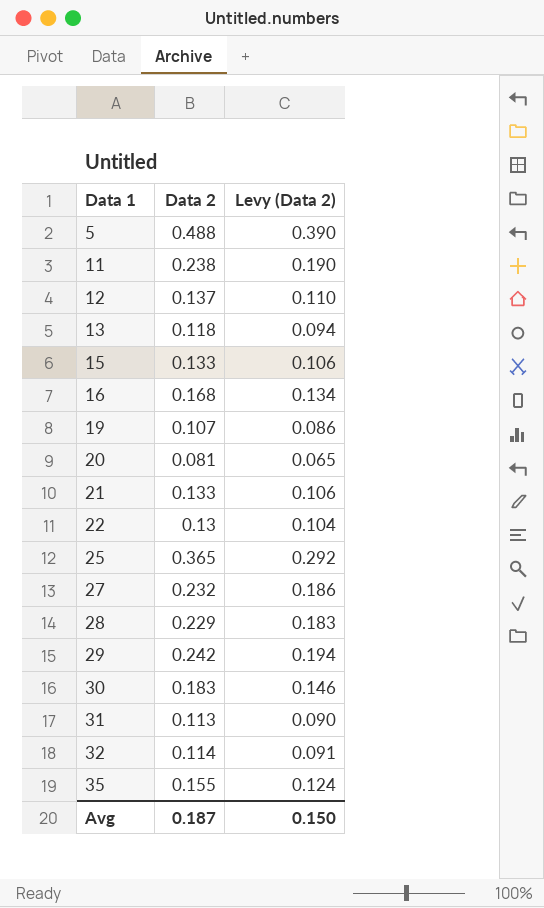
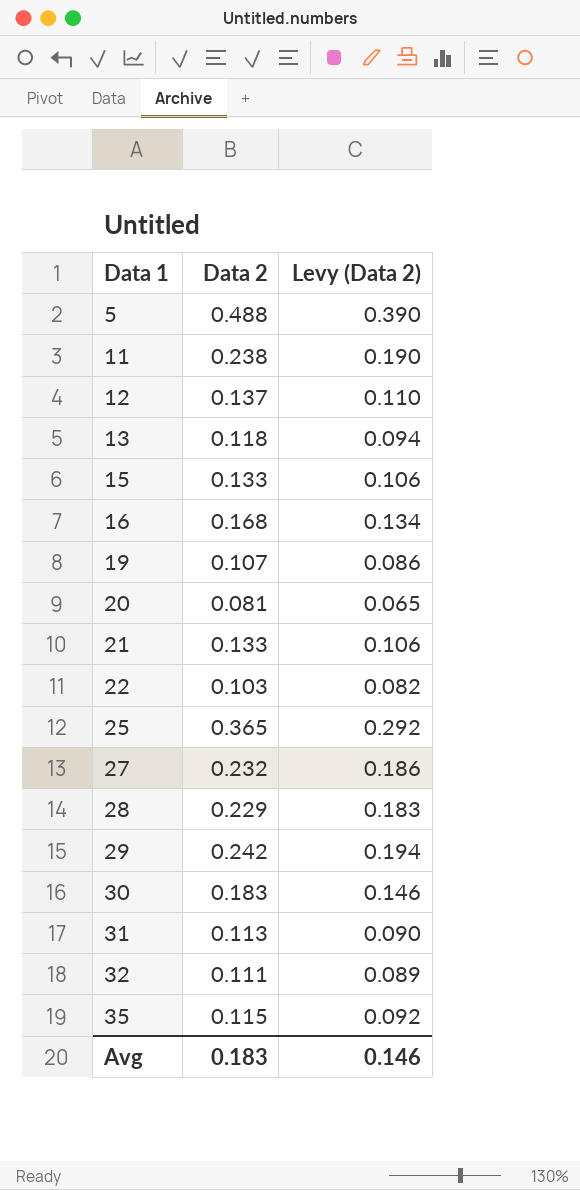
22 | Data 2: 0.13 -> 0.103
22 | Levy (Data 2): 0.104 -> 0.082
32 | Data 2: 0.114 -> 0.111
32 | Levy (Data 2): 0.091 -> 0.089
35 | Data 2: 0.155 -> 0.115
35 | Levy (Data 2): 0.124 -> 0.092
Avg | Data 2: 0.187 -> 0.183
Avg | Levy (Data 2): 0.150 -> 0.146

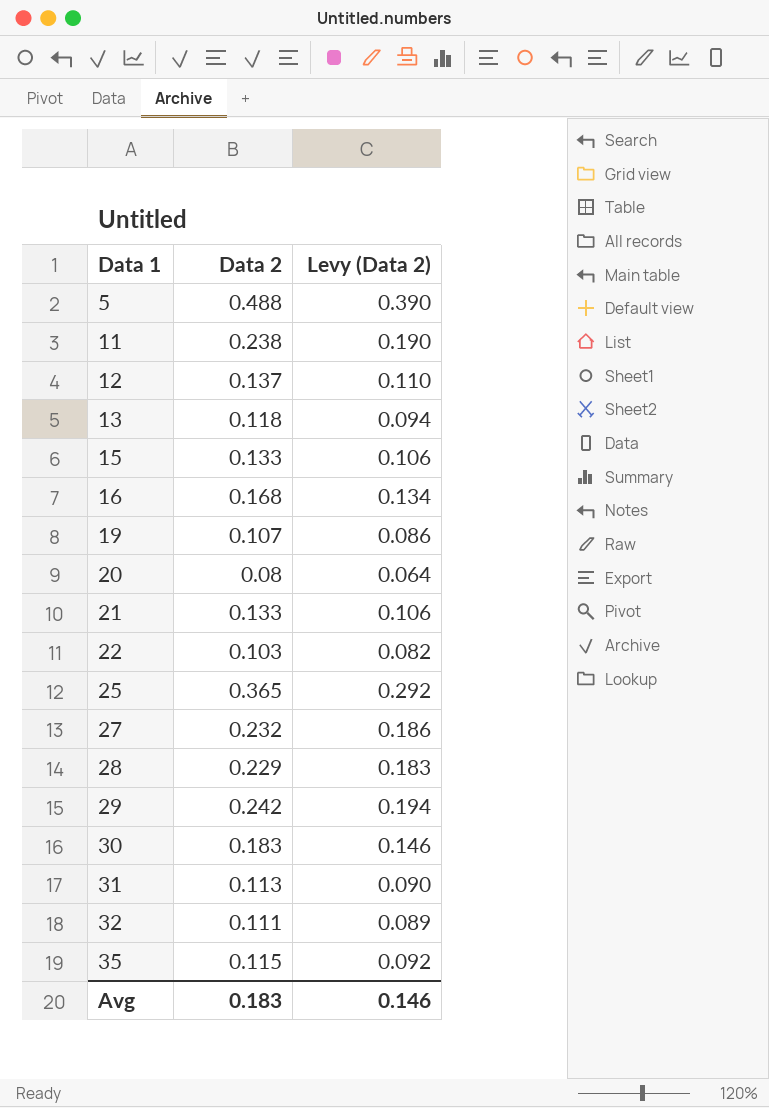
20 | Data 2: 0.081 -> 0.08
20 | Levy (Data 2): 0.065 -> 0.064

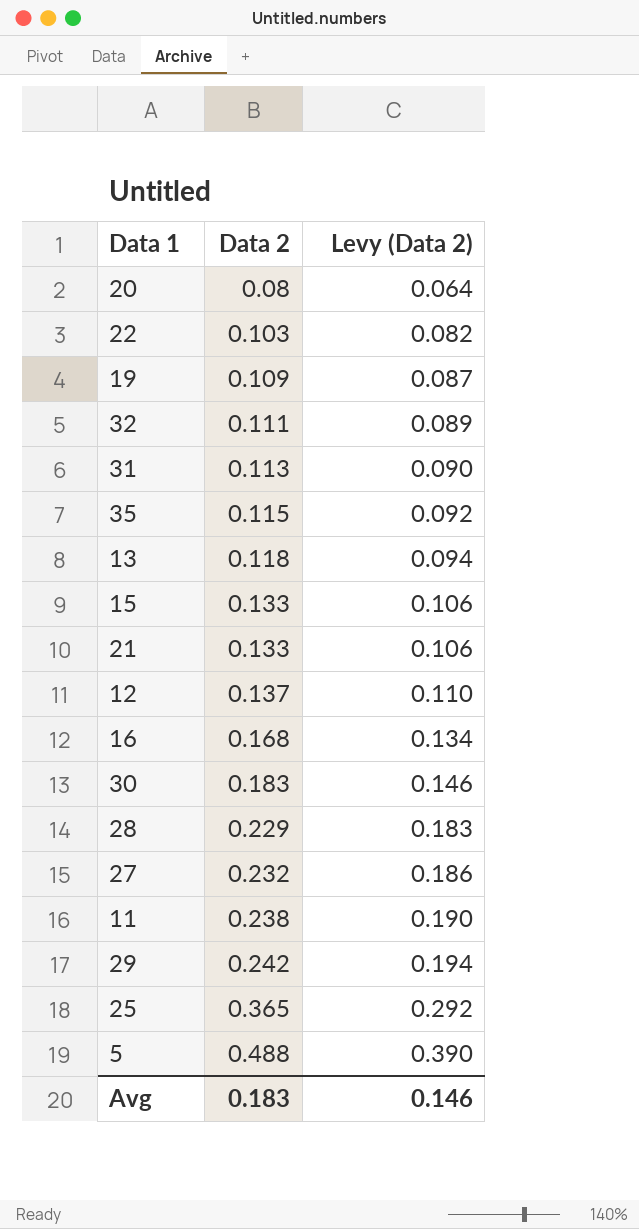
row order: Data 1 ascending -> Data 2 ascending
19 | Data 2: 0.107 -> 0.109
19 | Levy (Data 2): 0.086 -> 0.087

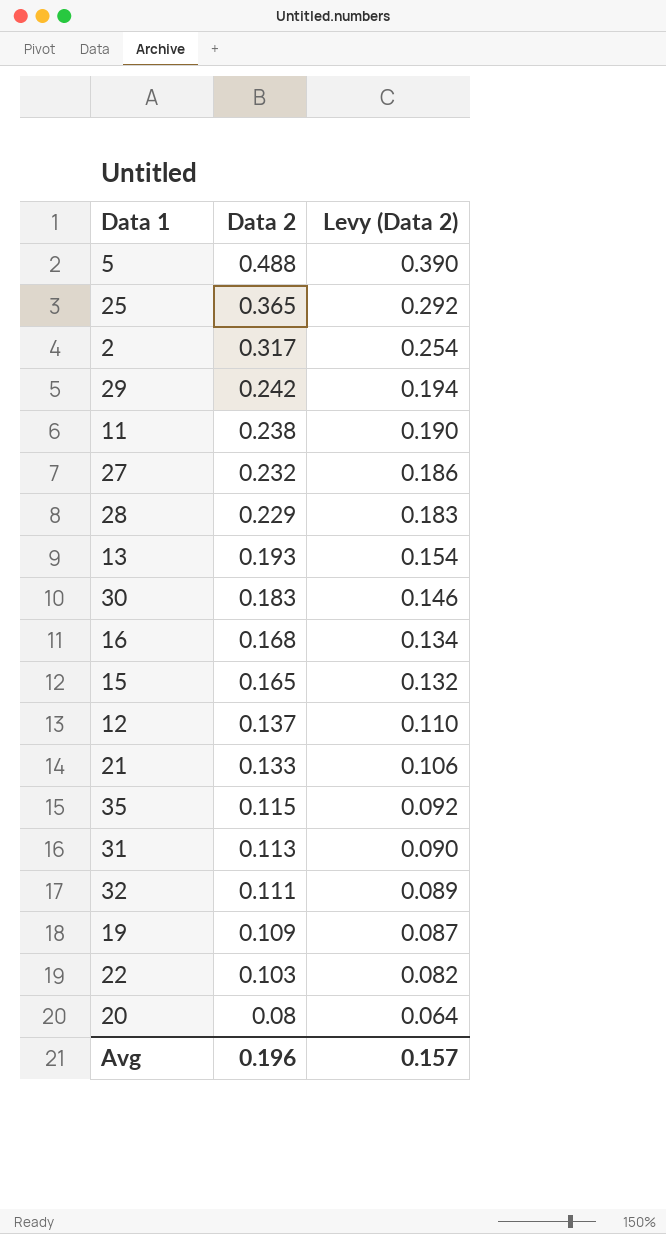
row order: Data 2 ascending -> Data 2 descending
row 2: none -> 0.317 | 0.254
13 | Data 2: 0.118 -> 0.193
13 | Levy (Data 2): 0.094 -> 0.154
15 | Data 2: 0.133 -> 0.165
15 | Levy (Data 2): 0.106 -> 0.132
Avg | Data 2: 0.183 -> 0.196
Avg | Levy (Data 2): 0.146 -> 0.157

